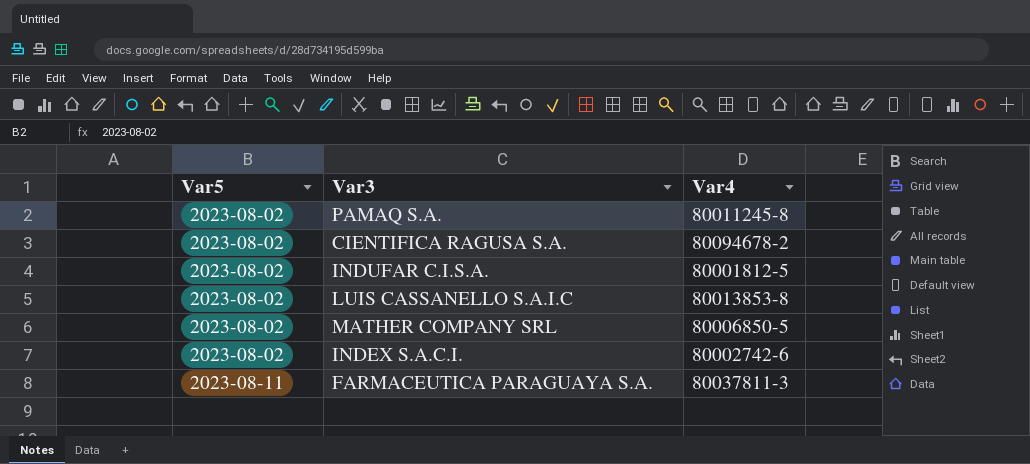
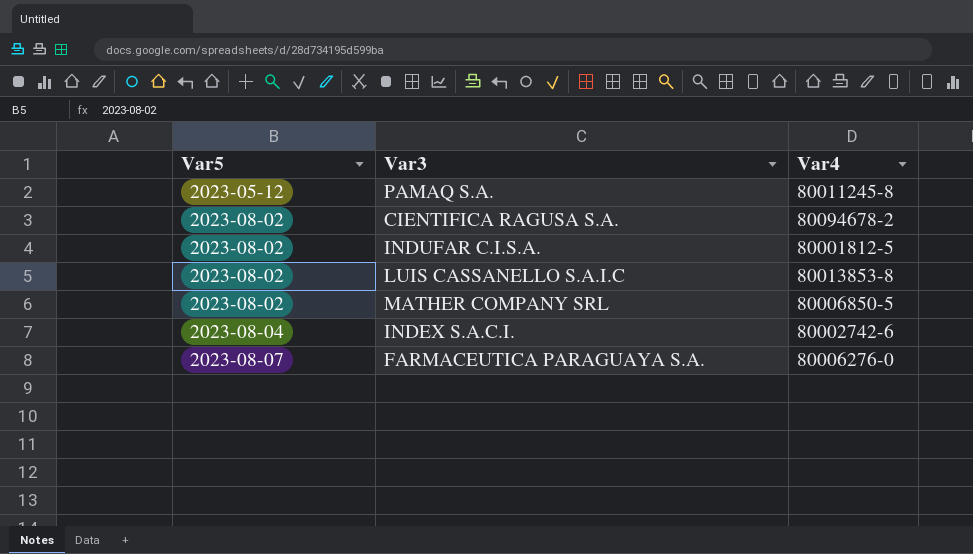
PAMAQ S.A. | Var5: 2023-08-02 -> 2023-05-12
INDEX S.A.C.I. | Var5: 2023-08-02 -> 2023-08-04
FARMACEUTICA PARAGUAYA S.A. | Var5: 2023-08-11 -> 2023-08-07
FARMACEUTICA PARAGUAYA S.A. | Var4: 80037811-3 -> 80006276-0

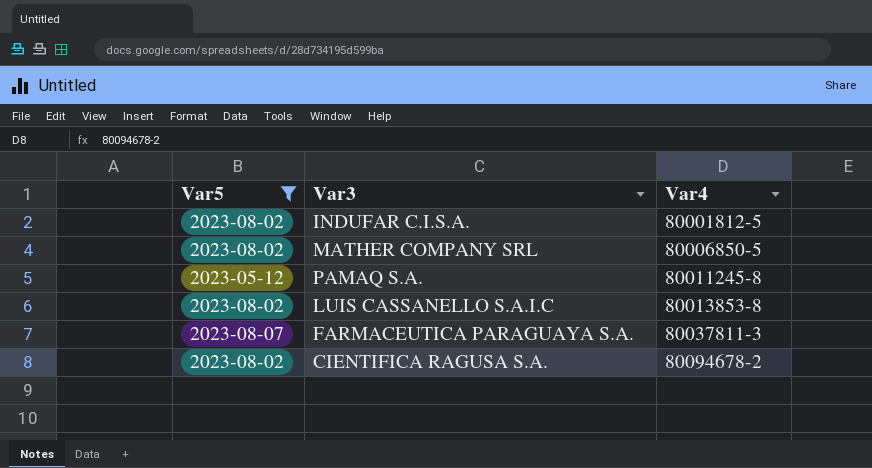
filter: none -> Var5 != 2023-08-04
row order: Var5 ascending -> Var4 ascending
FARMACEUTICA PARAGUAYA S.A. | Var4: 80006276-0 -> 80037811-3

